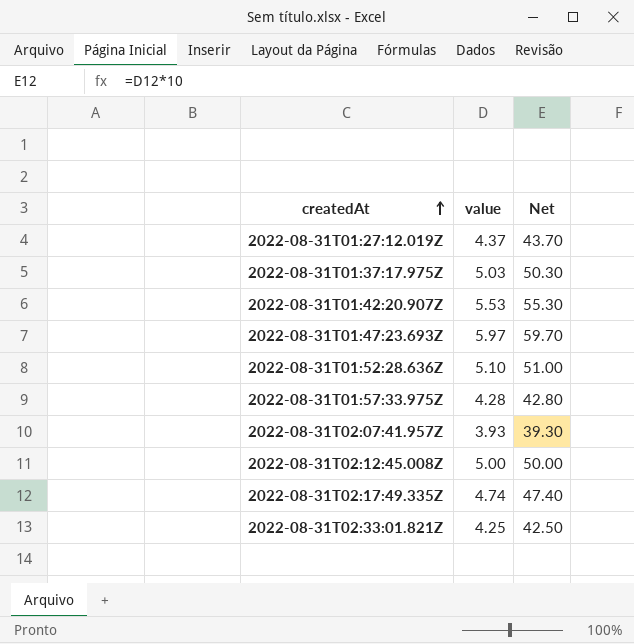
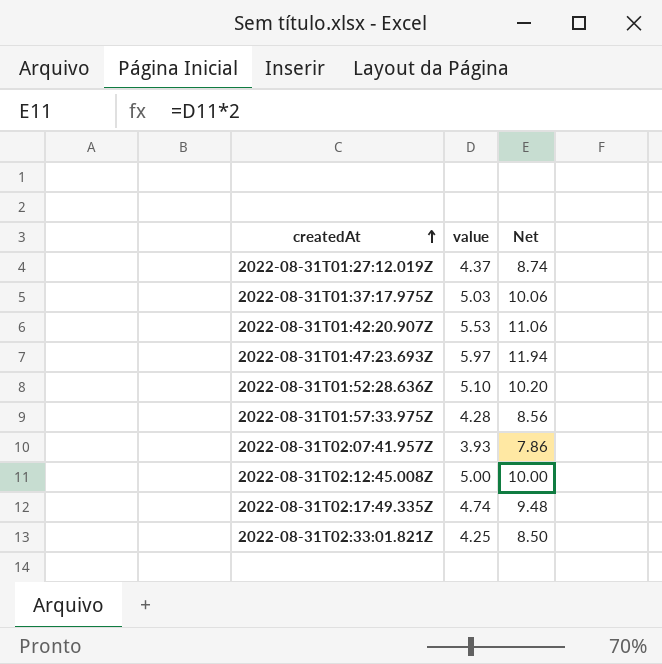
column Net | formula: [value] * 10 -> [value] * 2

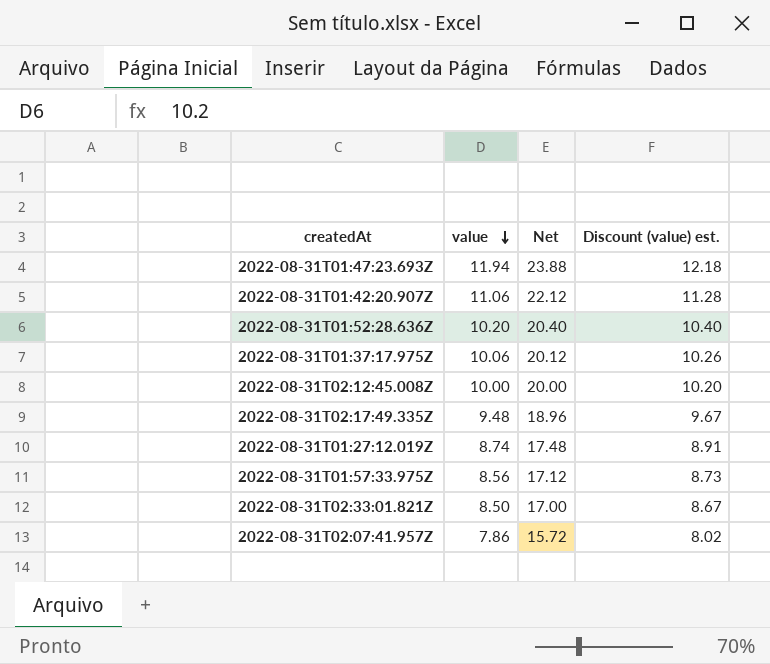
row order: createdAt ascending -> value descending
column Discount (value) est. | formula: none -> [value] * 1.02
2022-08-31T01:47:23.693Z | value: 5.97 -> 11.94
2022-08-31T01:47:23.693Z | Net: 11.94 -> 23.88
2022-08-31T01:42:20.907Z | value: 5.53 -> 11.06
2022-08-31T01:42:20.907Z | Net: 11.06 -> 22.12
2022-08-31T01:52:28.636Z | value: 5.10 -> 10.20
2022-08-31T01:52:28.636Z | Net: 10.20 -> 20.40
2022-08-31T01:37:17.975Z | value: 5.03 -> 10.06
2022-08-31T01:37:17.975Z | Net: 10.06 -> 20.12
2022-08-31T02:12:45.008Z | value: 5.00 -> 10.00
2022-08-31T02:12:45.008Z | Net: 10.00 -> 20.00
2022-08-31T02:17:49.335Z | value: 4.74 -> 9.48
2022-08-31T02:17:49.335Z | Net: 9.48 -> 18.96
2022-08-31T01:27:12.019Z | value: 4.37 -> 8.74
2022-08-31T01:27:12.019Z | Net: 8.74 -> 17.48
2022-08-31T01:57:33.975Z | value: 4.28 -> 8.56
2022-08-31T01:57:33.975Z | Net: 8.56 -> 17.12
2022-08-31T02:33:01.821Z | value: 4.25 -> 8.50
2022-08-31T02:33:01.821Z | Net: 8.50 -> 17.00
2022-08-31T02:07:41.957Z | value: 3.93 -> 7.86
2022-08-31T02:07:41.957Z | Net: 7.86 -> 15.72

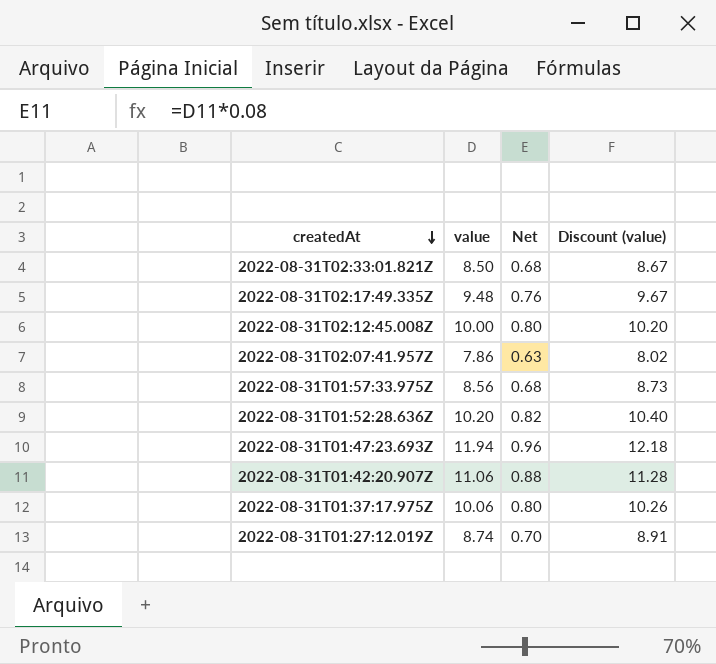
row order: value descending -> createdAt descending
column Net | formula: [value] * 2 -> [value] * 0.08
column name: Discount (value) est. -> Discount (value)

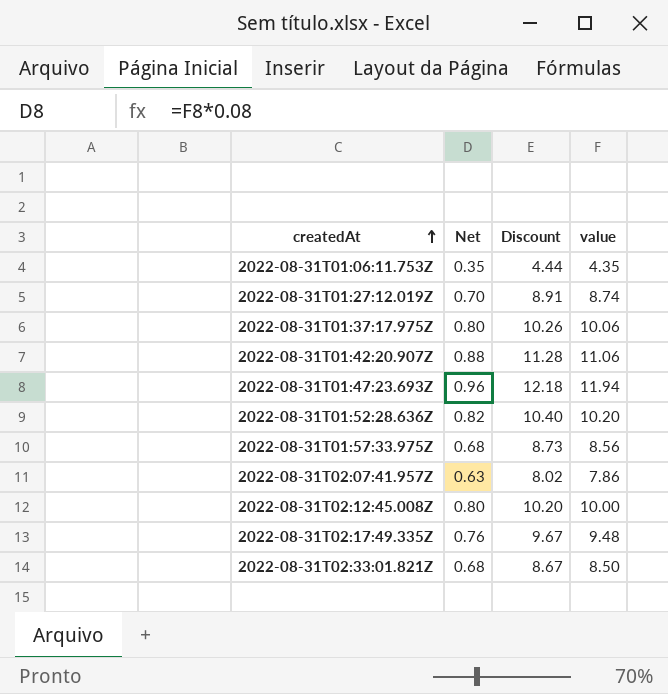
row order: createdAt descending -> createdAt ascending
column name: Discount (value) -> Discount
column value | position: 2 -> 4
row 2022-08-31T01:06:11.753Z: none -> 0.35 | 4.44 | 4.35

